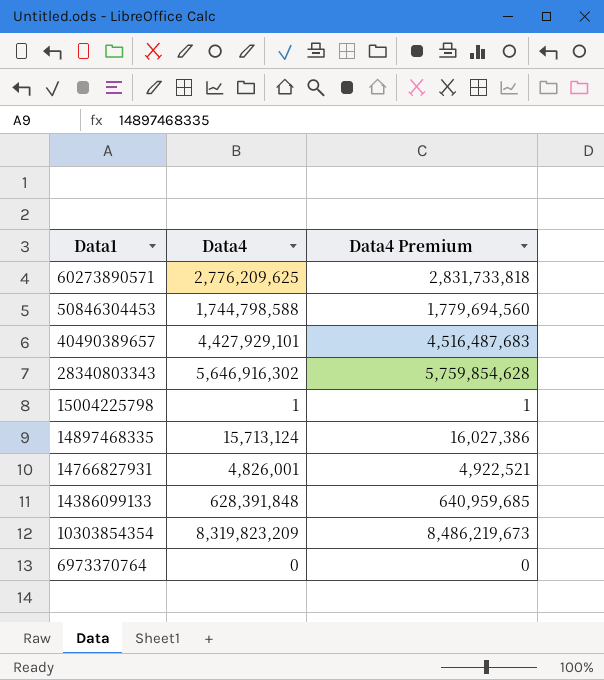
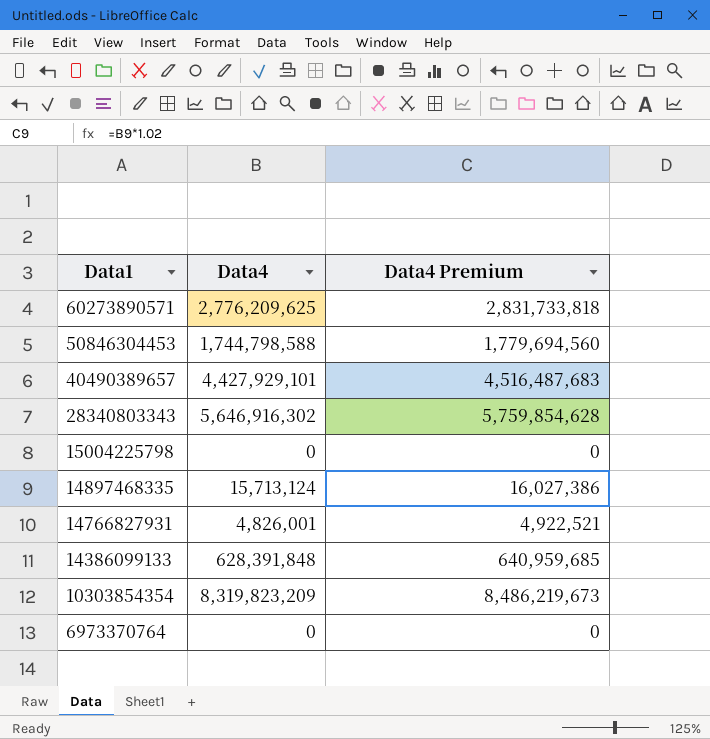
15004225798 | Data4: 1 -> 0
15004225798 | Data4 Premium: 1 -> 0

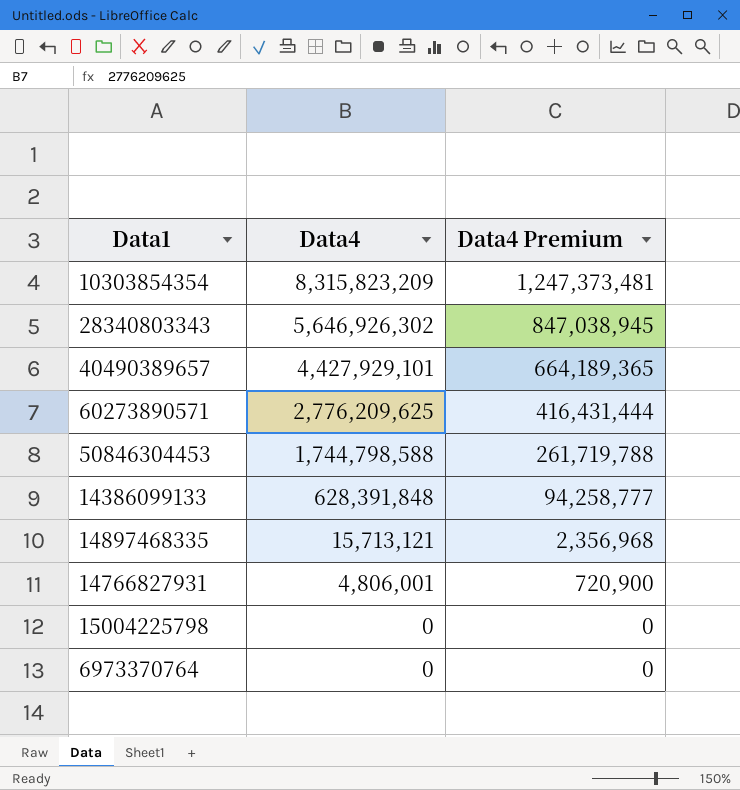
row order: Data1 descending -> Data4 descending
column Data4 Premium | formula: [Data4] * 1.02 -> [Data4] * 0.15
10303854354 | Data4: 8,319,823,209 -> 8,315,823,209
28340803343 | Data4: 5,646,916,302 -> 5,646,926,302
14897468335 | Data4: 15,713,124 -> 15,713,121
14766827931 | Data4: 4,826,001 -> 4,806,001

